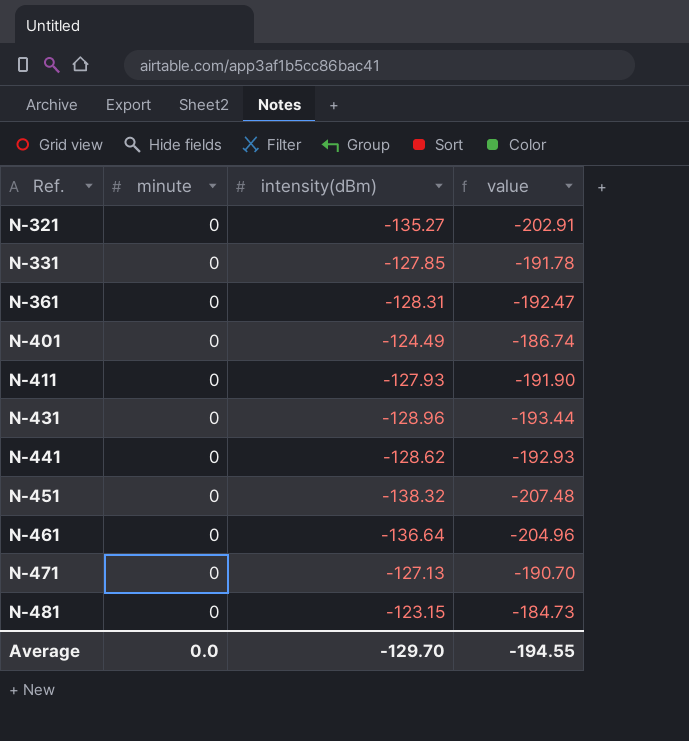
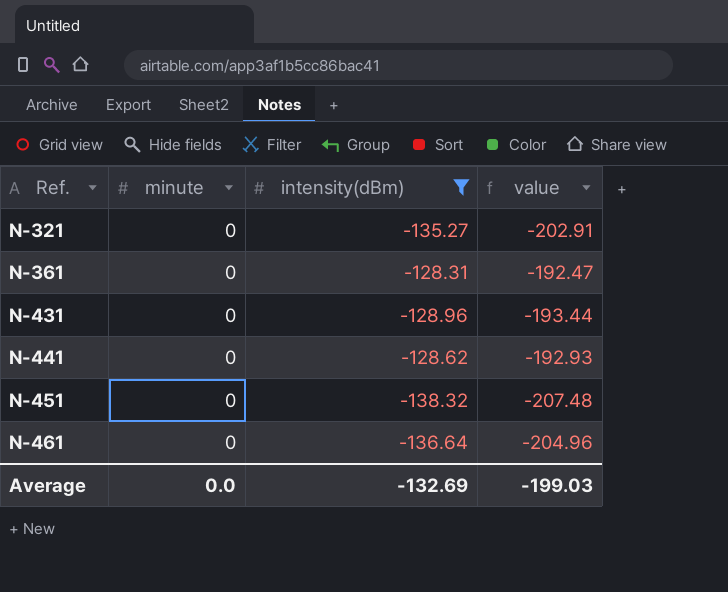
filter: none -> intensity(dBm) <= -128.31
Average | intensity(dBm): -129.70 -> -132.69
Average | value: -194.55 -> -199.03

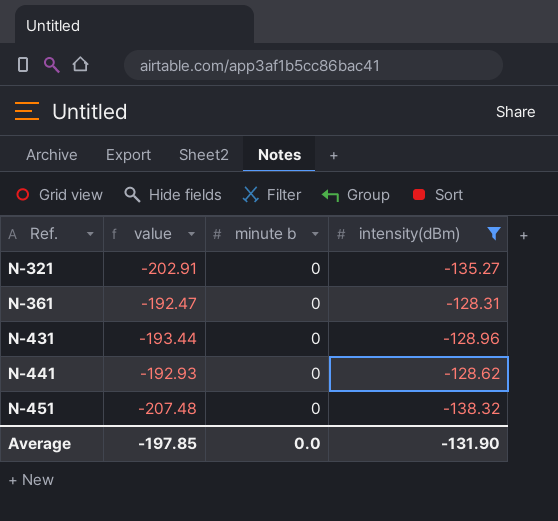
column value | position: 4 -> 2
column name: minute -> minute b
row N-461: 0 | -136.64 | -204.96 -> none
Average | value: -199.03 -> -197.85
Average | intensity(dBm): -132.69 -> -131.90

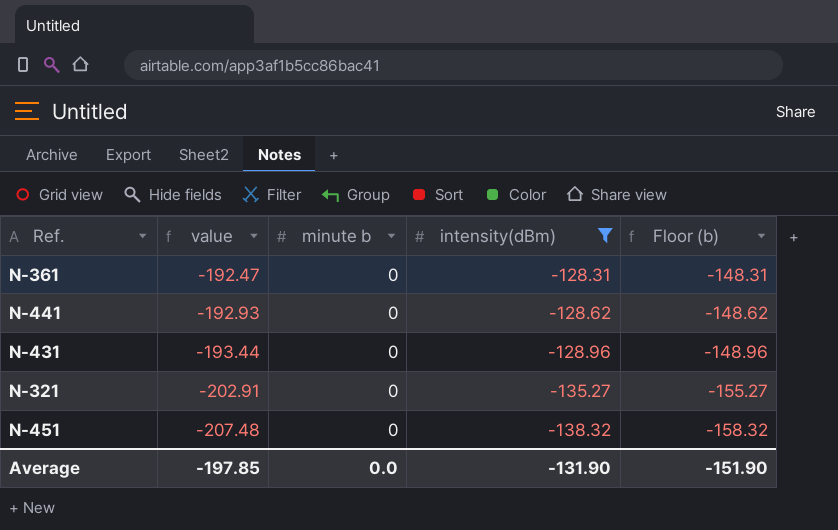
row order: Ref. ascending -> value descending
column Floor (b) | formula: none -> [intensity(dBm)] - 20

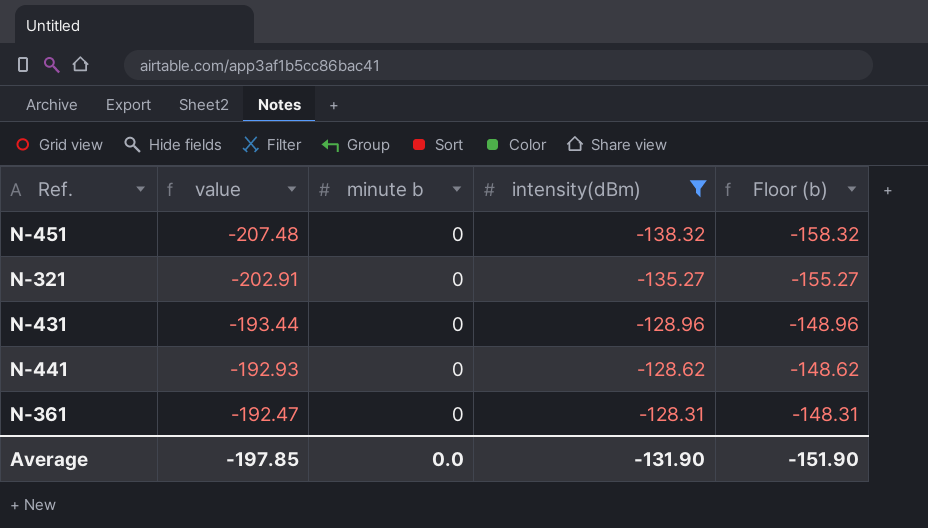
row order: value descending -> value ascending

